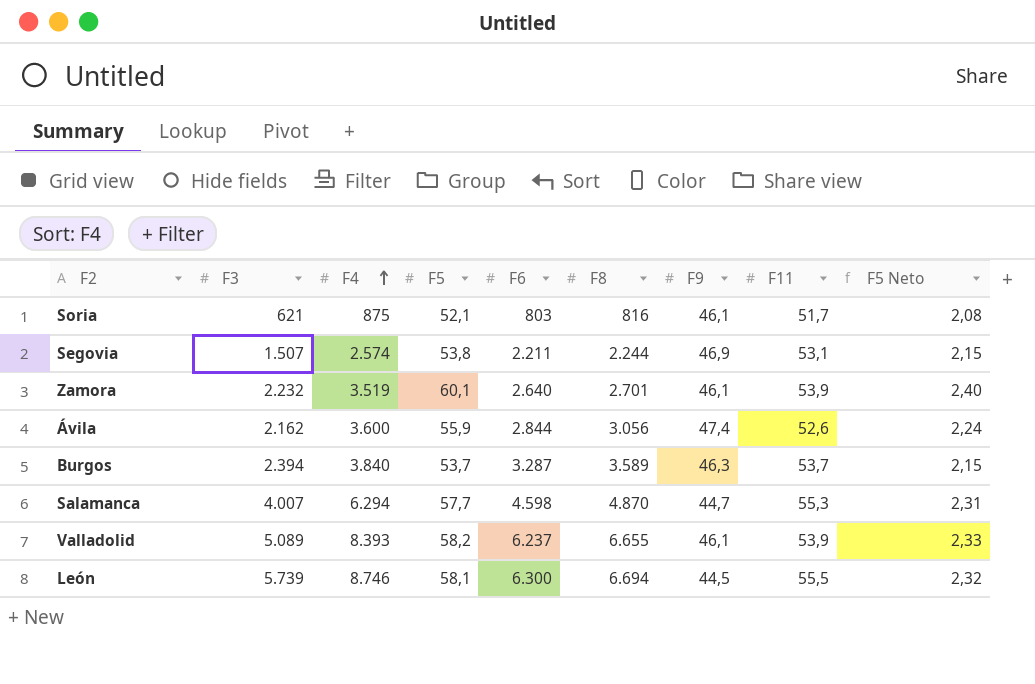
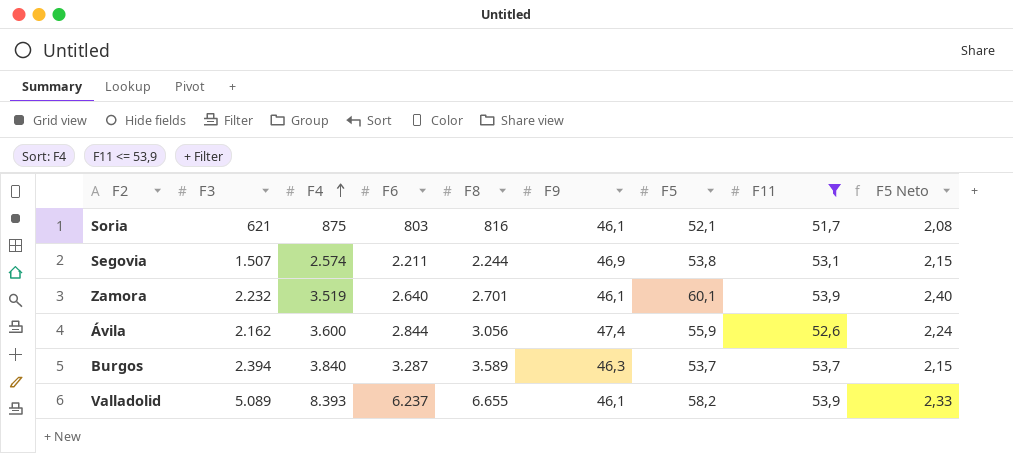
filter: none -> F11 <= 53,9
column F5 | position: 4 -> 7

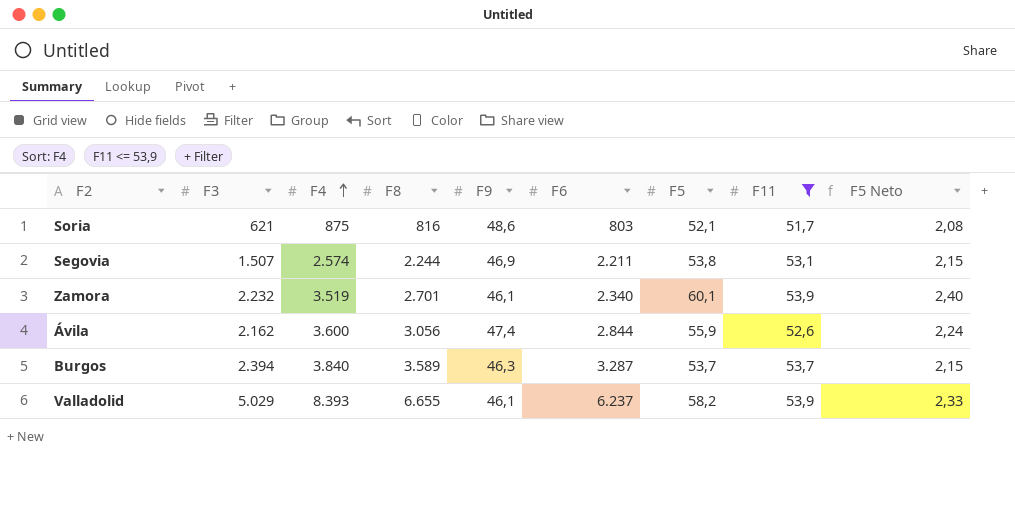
column F6 | position: 4 -> 6
Soria | F9: 46,1 -> 48,6
Zamora | F6: 2.640 -> 2.340
Valladolid | F3: 5.089 -> 5.029

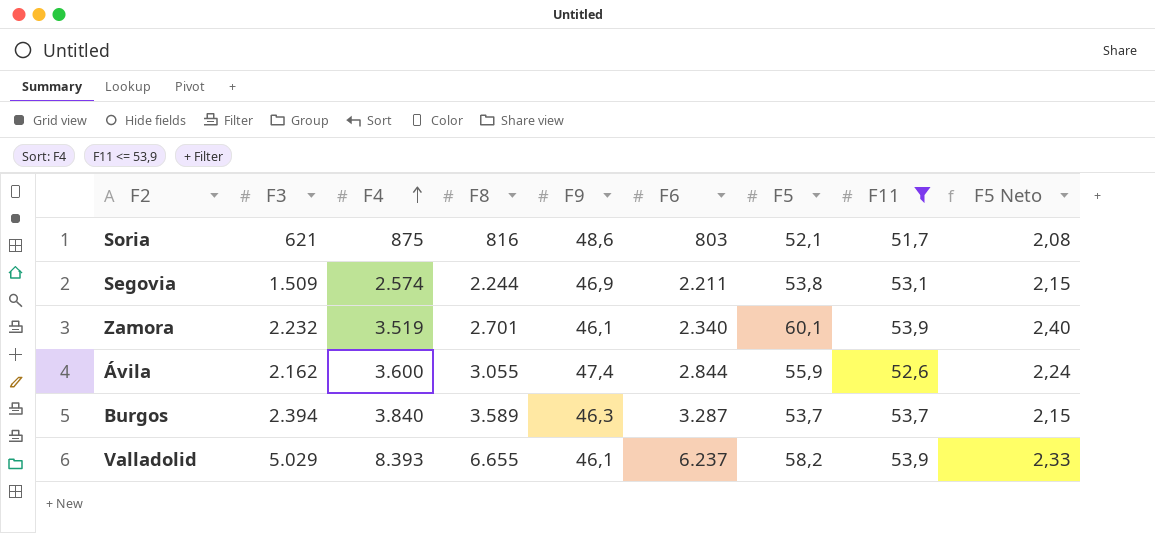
Segovia | F3: 1.507 -> 1.509
Ávila | F8: 3.056 -> 3.055

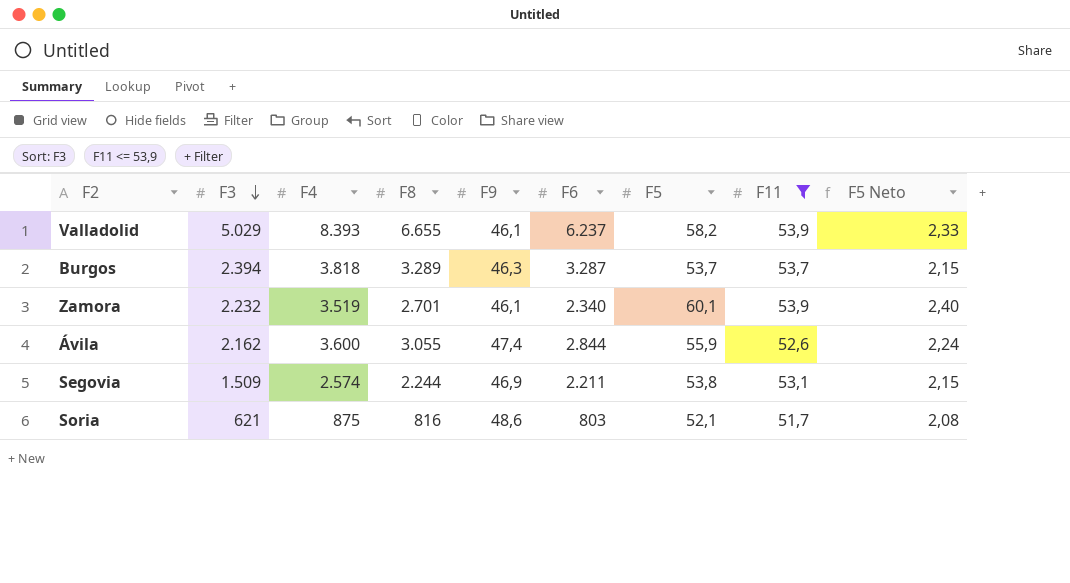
row order: F4 ascending -> F3 descending
Burgos | F4: 3.840 -> 3.818
Burgos | F8: 3.589 -> 3.289

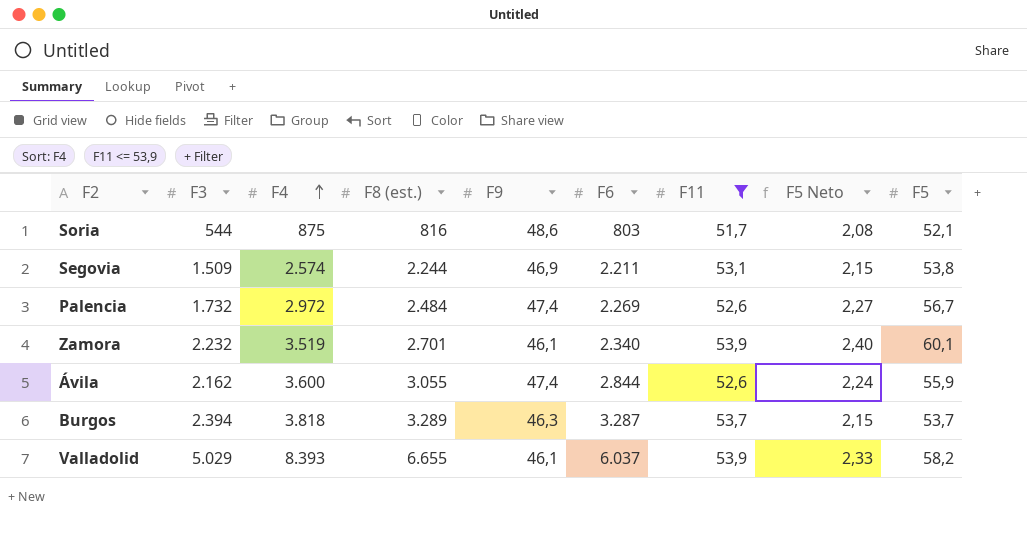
row order: F3 descending -> F4 ascending
column name: F8 -> F8 (est.)
column F5 | position: 7 -> 9
Soria | F3: 621 -> 544
row Palencia: none -> 1.732 | 2.972 | 2.484 | 47,4 | 2.269 | 52,6 | 2,27 | 56,7
Valladolid | F6: 6.237 -> 6.037

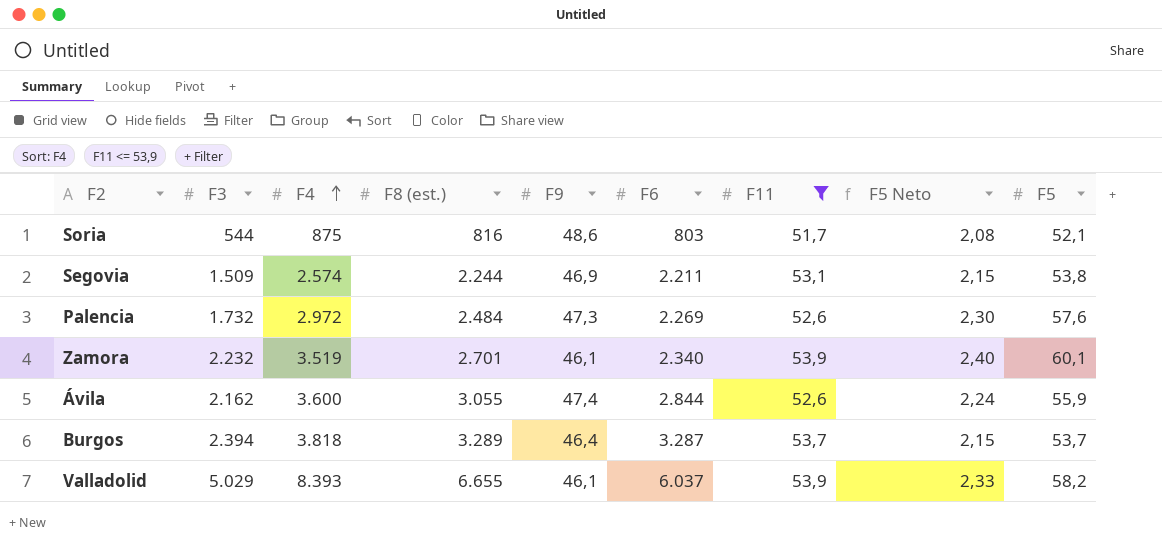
Palencia | F9: 47,4 -> 47,3
Palencia | F5 Neto: 2,27 -> 2,30
Palencia | F5: 56,7 -> 57,6
Burgos | F9: 46,3 -> 46,4

